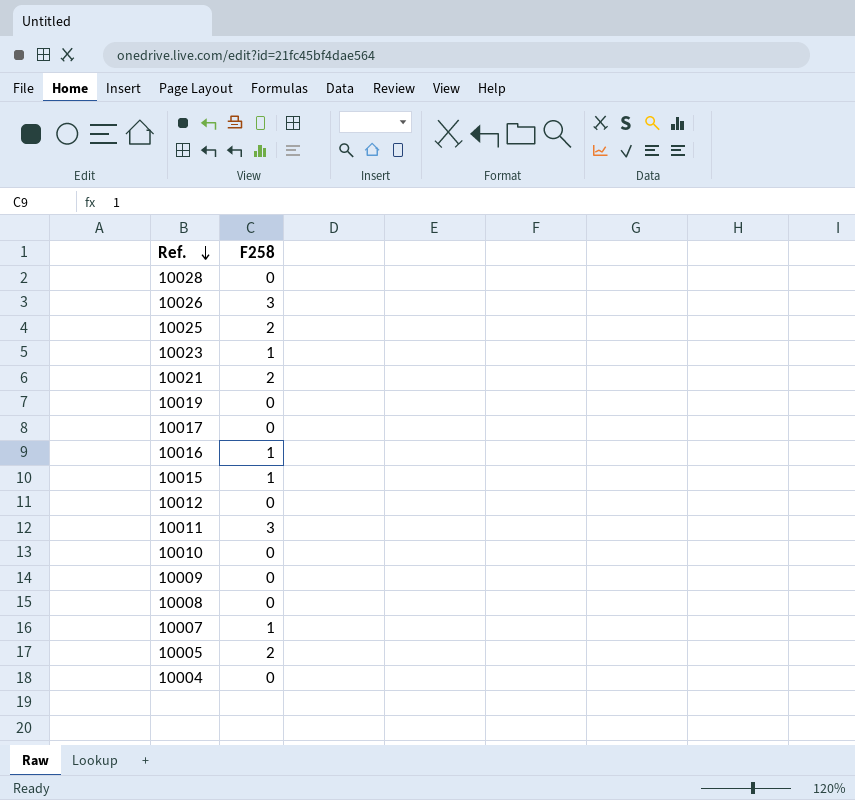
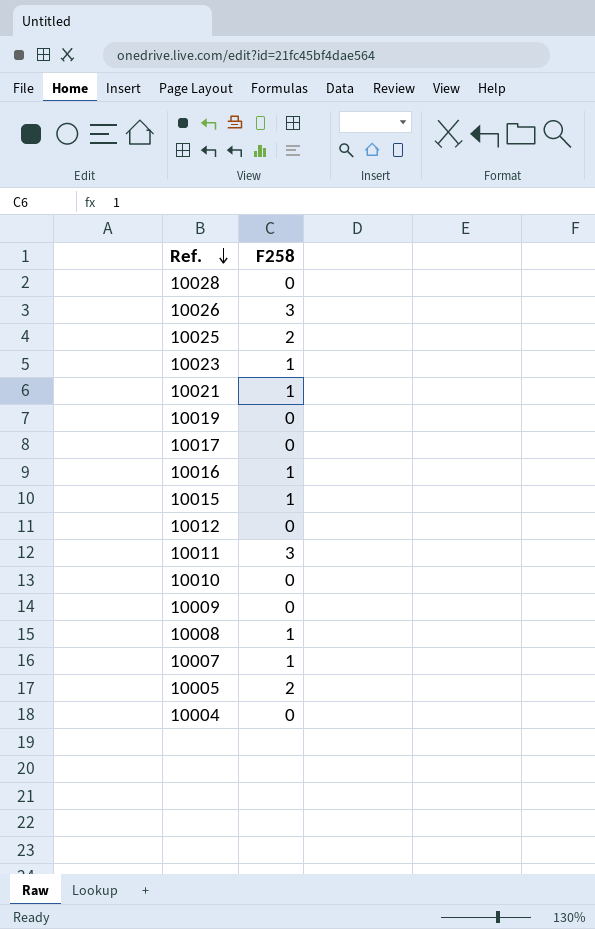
10021 | F258: 2 -> 1
10008 | F258: 0 -> 1

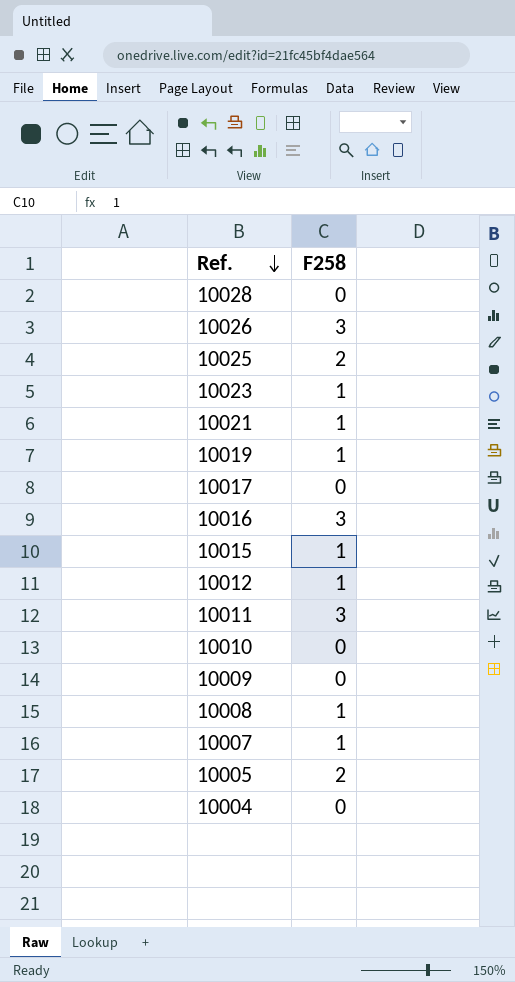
10019 | F258: 0 -> 1
10016 | F258: 1 -> 3
10012 | F258: 0 -> 1

